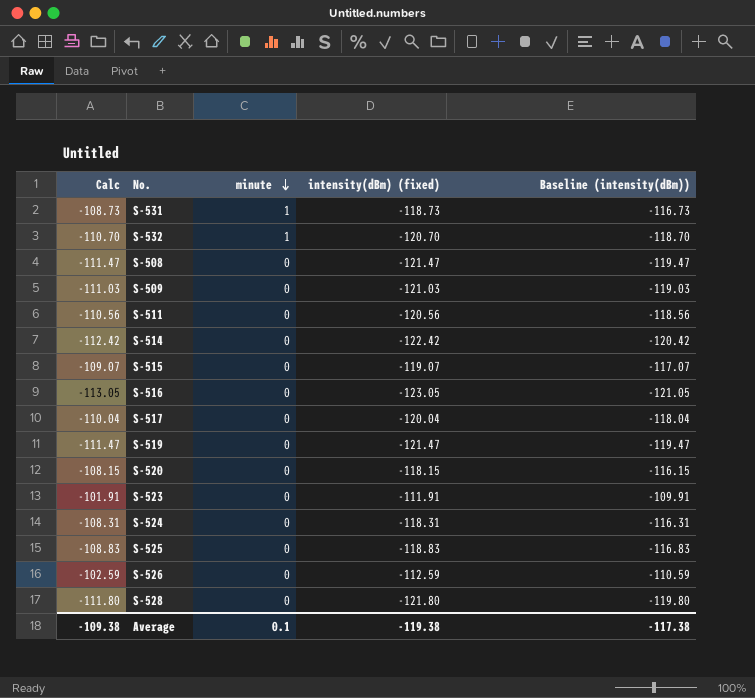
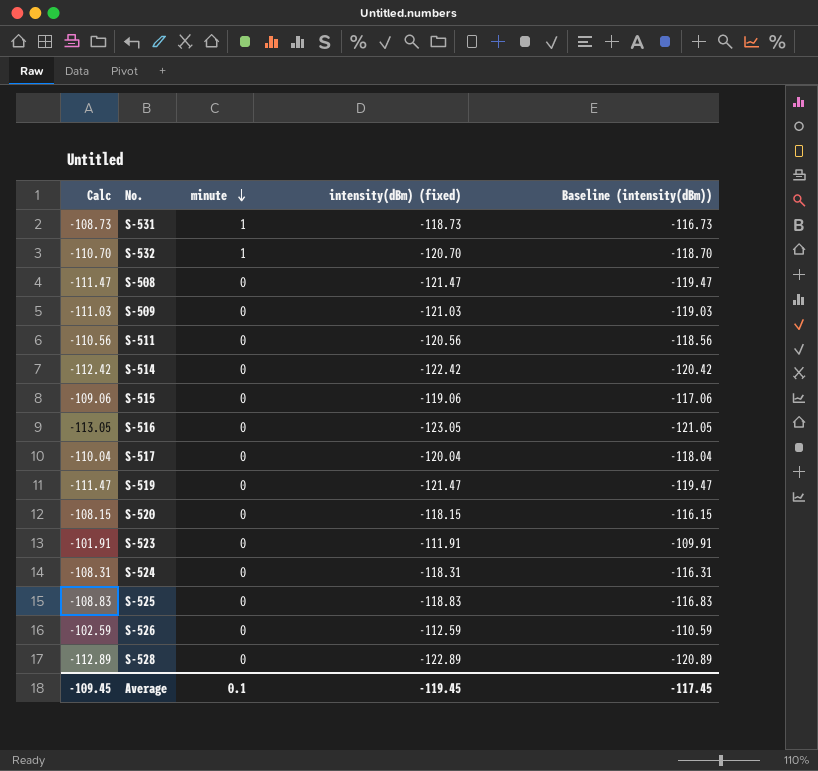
S-515 | Calc: -109.07 -> -109.06
S-515 | intensity(dBm) (fixed): -119.07 -> -119.06
S-515 | Baseline (intensity(dBm)): -117.07 -> -117.06
S-528 | Calc: -111.80 -> -112.89
S-528 | intensity(dBm) (fixed): -121.80 -> -122.89
S-528 | Baseline (intensity(dBm)): -119.80 -> -120.89
Average | Calc: -109.38 -> -109.45
Average | intensity(dBm) (fixed): -119.38 -> -119.45
Average | Baseline (intensity(dBm)): -117.38 -> -117.45

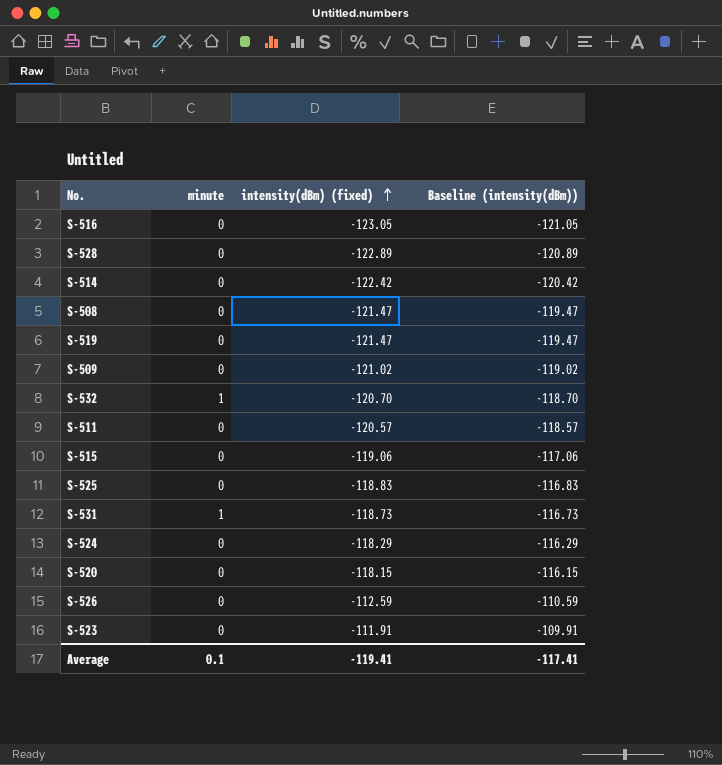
row order: minute descending -> intensity(dBm) (fixed) ascending
column Calc | formula: [intensity(dBm) (fixed)] + 10 -> none
row S-517: -110.04 | 0 | -120.04 | -118.04 -> none
S-509 | intensity(dBm) (fixed): -121.03 -> -121.02
S-509 | Baseline (intensity(dBm)): -119.03 -> -119.02
S-511 | intensity(dBm) (fixed): -120.56 -> -120.57
S-511 | Baseline (intensity(dBm)): -118.56 -> -118.57
S-524 | intensity(dBm) (fixed): -118.31 -> -118.29
S-524 | Baseline (intensity(dBm)): -116.31 -> -116.29
Average | intensity(dBm) (fixed): -119.45 -> -119.41
Average | Baseline (intensity(dBm)): -117.45 -> -117.41

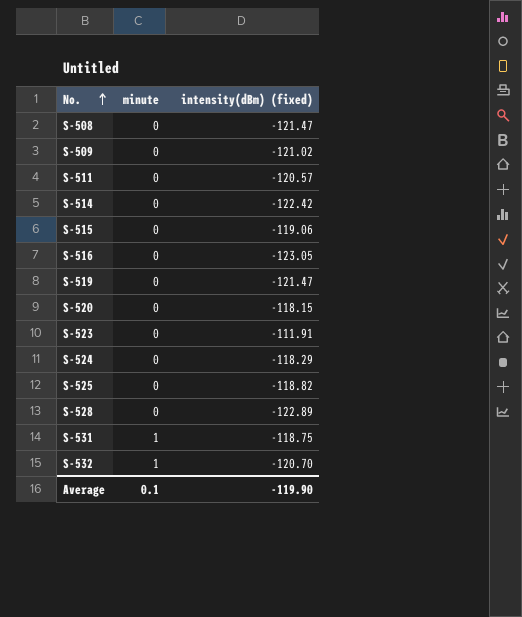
row order: intensity(dBm) (fixed) ascending -> No. ascending
column Baseline (intensity(dBm)) | formula: [intensity(dBm) (fixed)] + 2 -> none
row S-526: 0 | -112.59 | -110.59 -> none
S-525 | intensity(dBm) (fixed): -118.83 -> -118.82
S-531 | intensity(dBm) (fixed): -118.73 -> -118.75
Average | intensity(dBm) (fixed): -119.41 -> -119.90

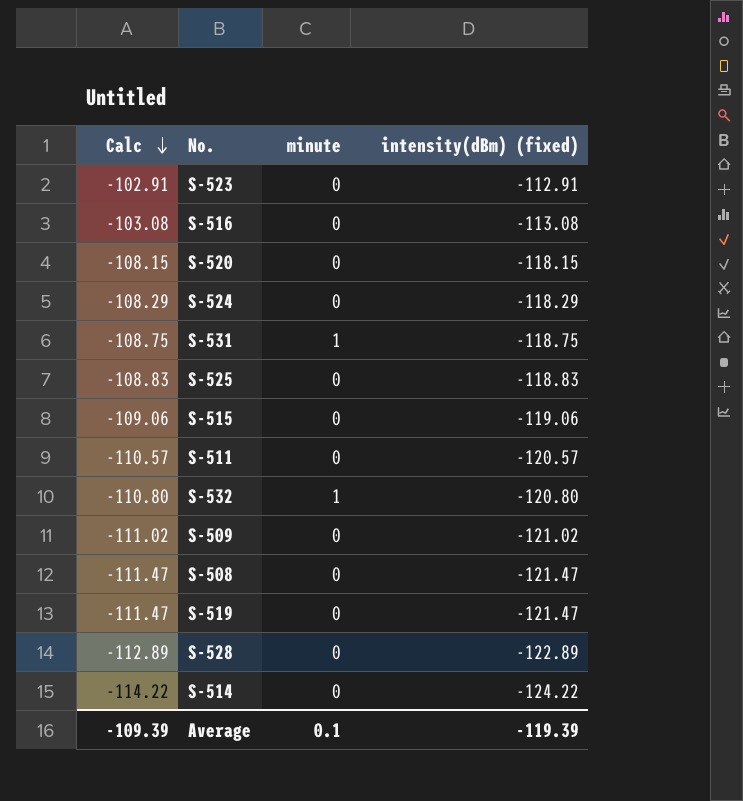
row order: No. ascending -> Calc descending
column Calc | formula: none -> [intensity(dBm) (fixed)] + 10
S-523 | intensity(dBm) (fixed): -111.91 -> -112.91
S-516 | intensity(dBm) (fixed): -123.05 -> -113.08
S-525 | intensity(dBm) (fixed): -118.82 -> -118.83
S-532 | intensity(dBm) (fixed): -120.70 -> -120.80
S-514 | intensity(dBm) (fixed): -122.42 -> -124.22
Average | intensity(dBm) (fixed): -119.90 -> -119.39

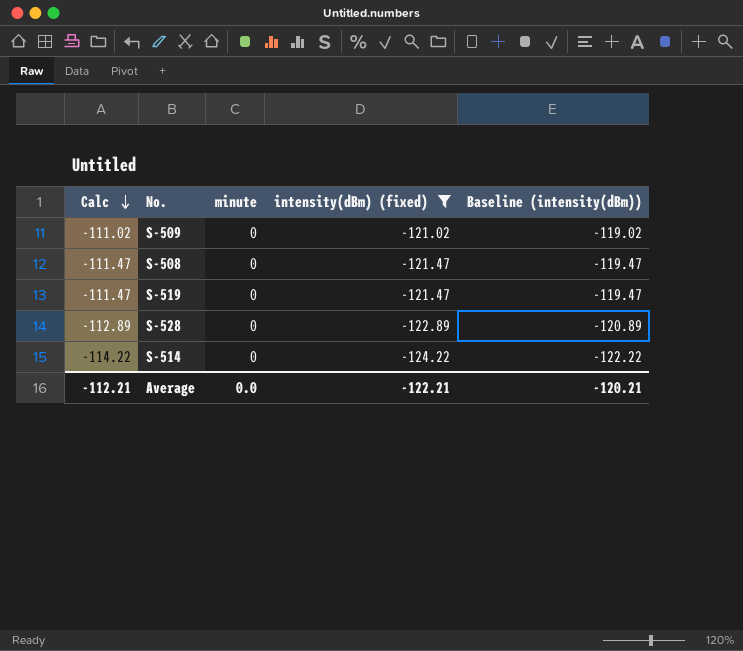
filter: none -> intensity(dBm) (fixed) <= -121.02
column Baseline (intensity(dBm)) | formula: none -> [intensity(dBm) (fixed)] + 2
Average | Calc: -109.39 -> -112.21
Average | minute: 0.1 -> 0.0
Average | intensity(dBm) (fixed): -119.39 -> -122.21

